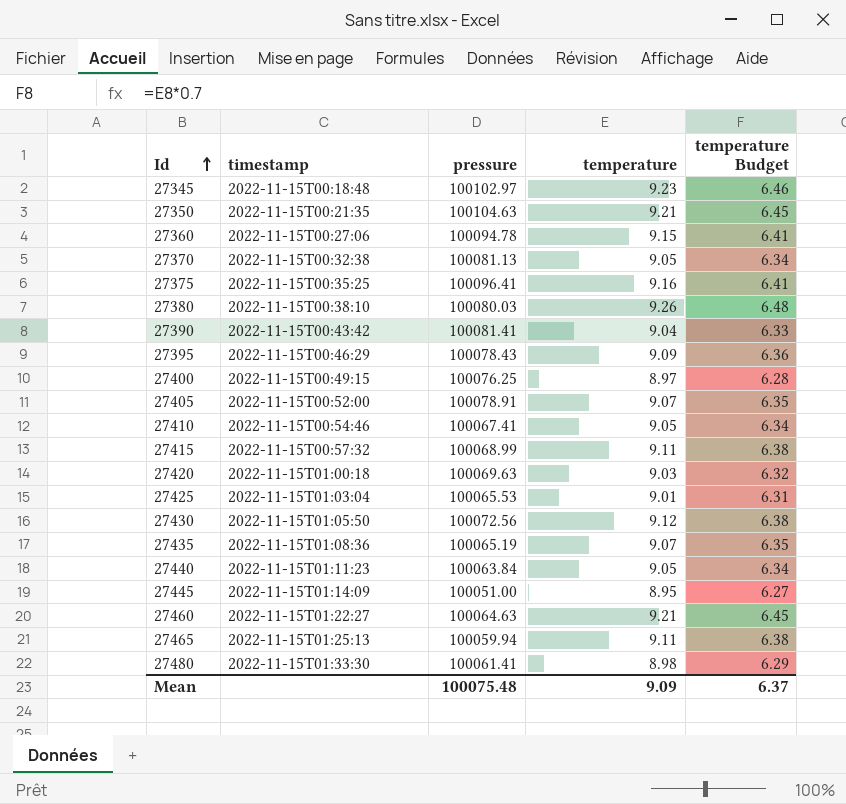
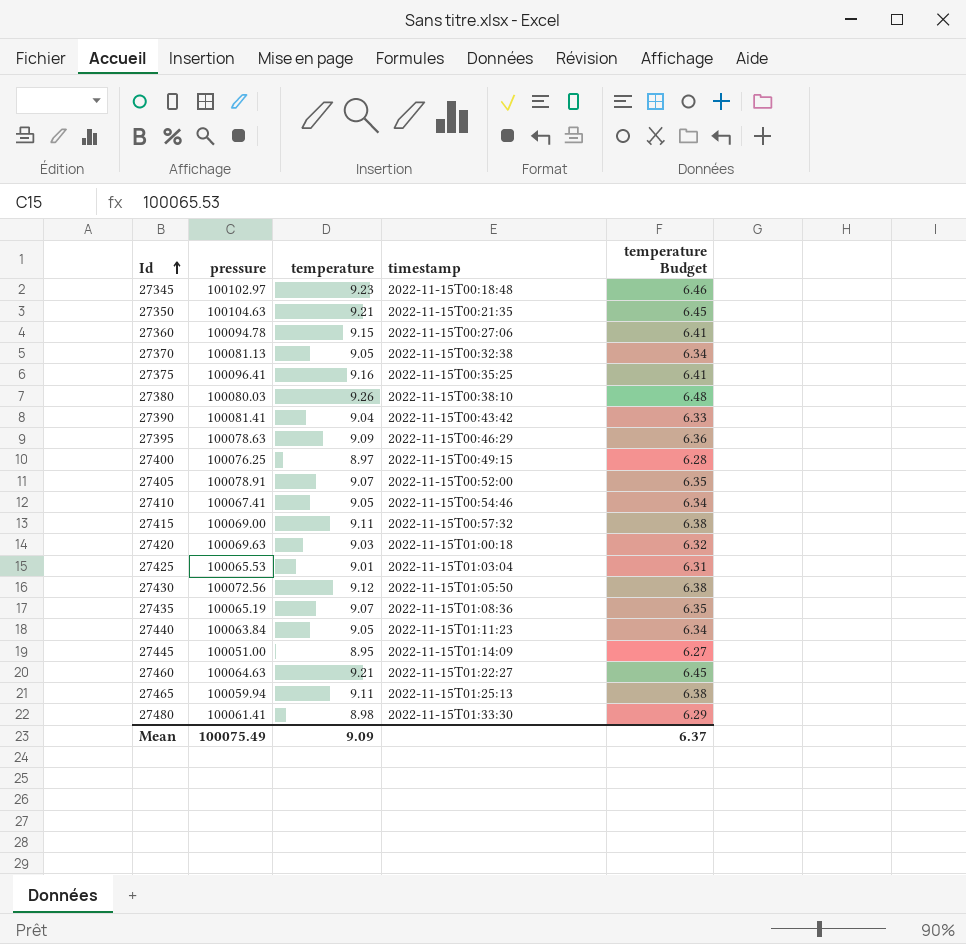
column timestamp | position: 2 -> 4
27395 | pressure: 100078.43 -> 100078.63
27415 | pressure: 100068.99 -> 100069.00
Mean | pressure: 100075.48 -> 100075.49

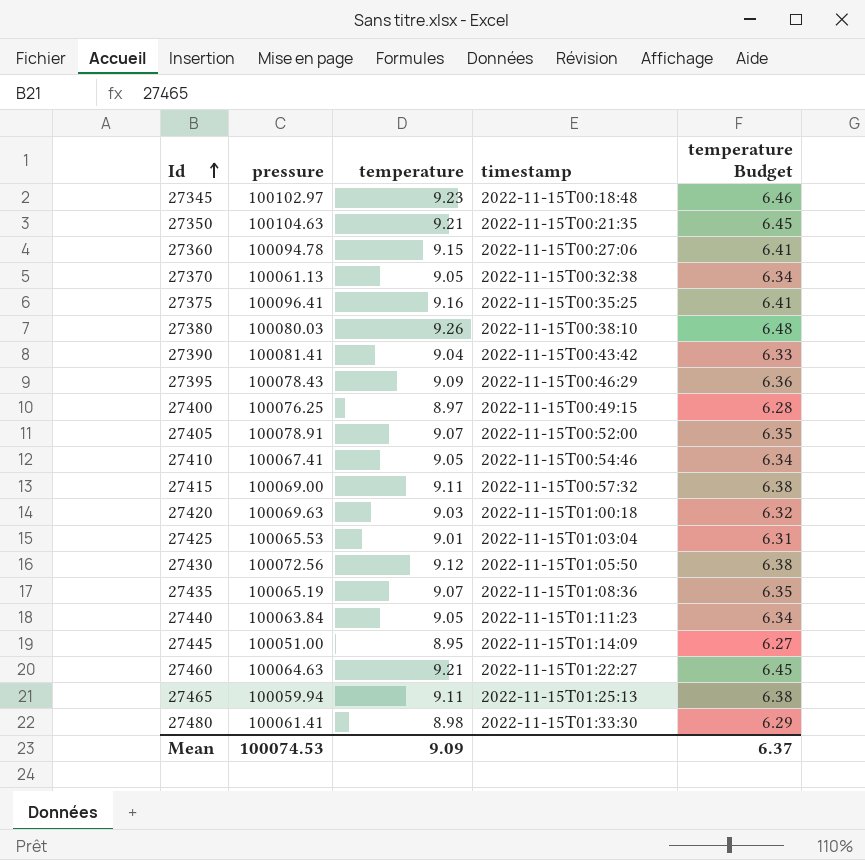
27370 | pressure: 100081.13 -> 100061.13
27395 | pressure: 100078.63 -> 100078.43
Mean | pressure: 100075.49 -> 100074.53

